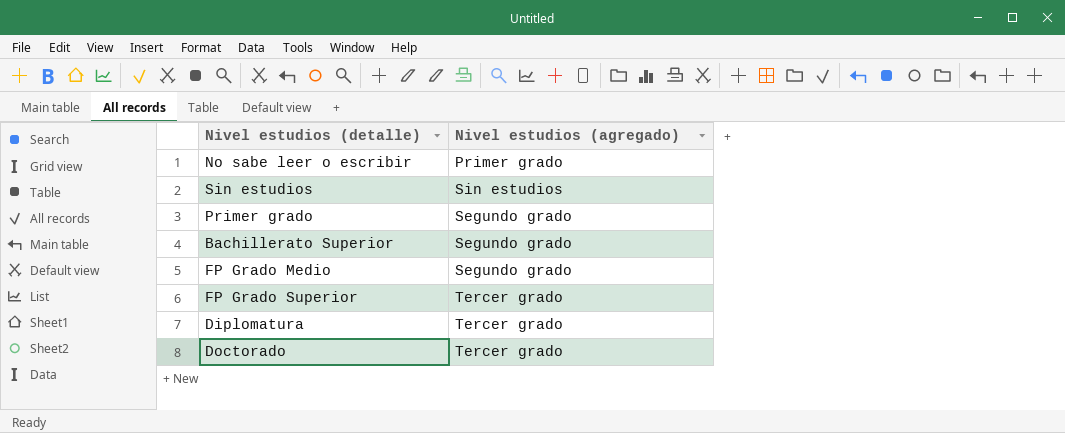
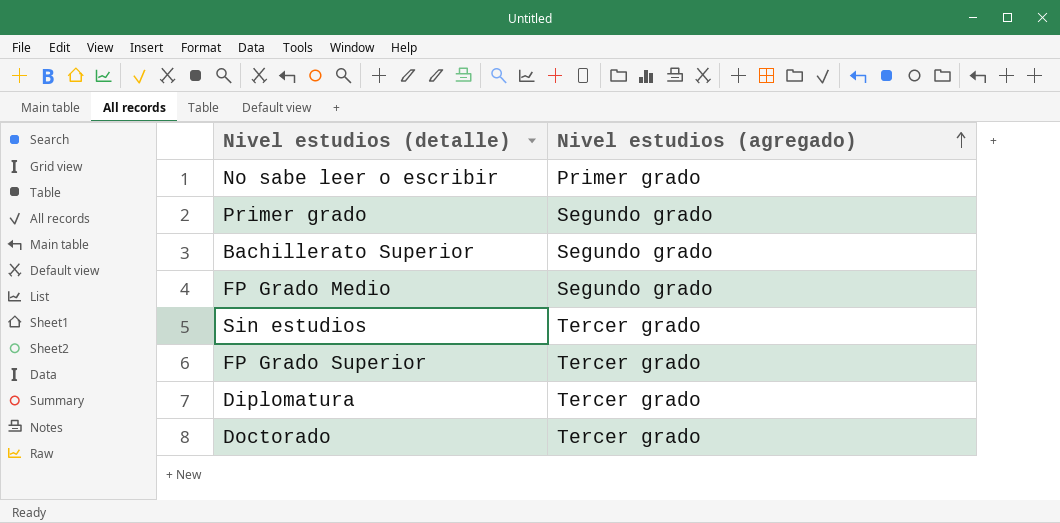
row order: none -> Nivel estudios (agregado) ascending
Sin estudios | Nivel estudios (agregado): Sin estudios -> Tercer grado

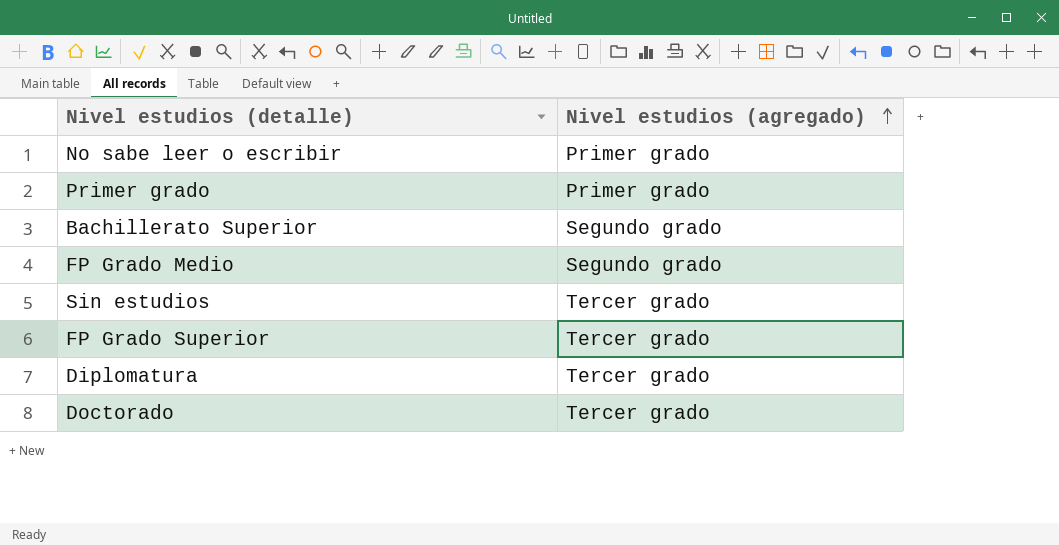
Primer grado | Nivel estudios (agregado): Segundo grado -> Primer grado

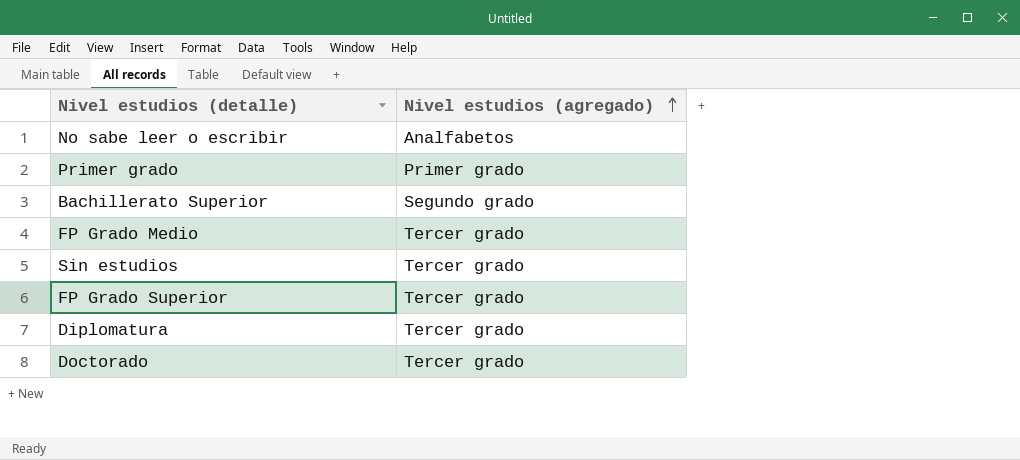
No sabe leer o escribir | Nivel estudios (agregado): Primer grado -> Analfabetos
FP Grado Medio | Nivel estudios (agregado): Segundo grado -> Tercer grado

